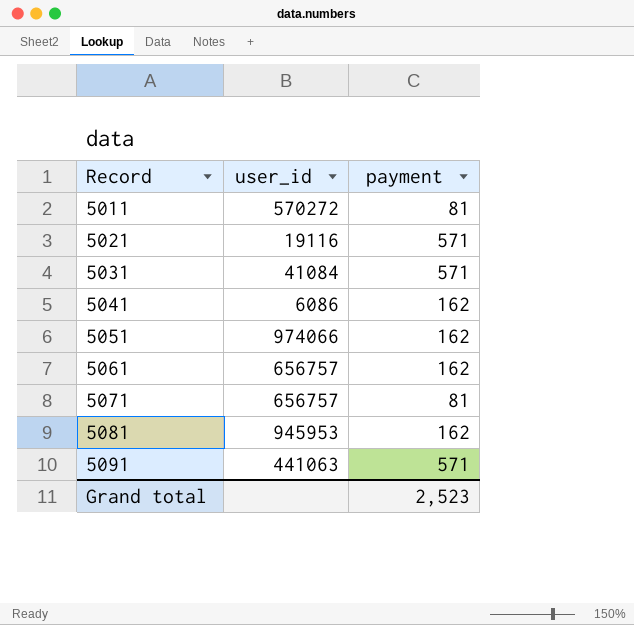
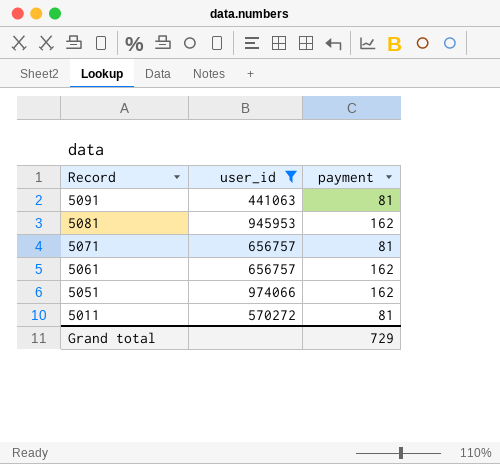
filter: none -> user_id >= 441063
row order: Record ascending -> Record descending
5091 | payment: 571 -> 81
Grand total | payment: 2,523 -> 729

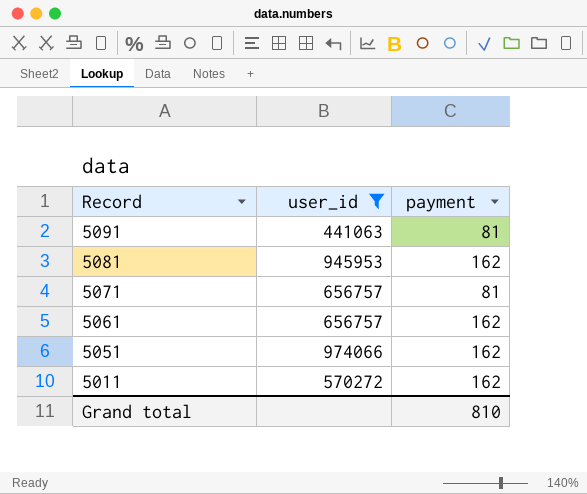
5011 | payment: 81 -> 162
Grand total | payment: 729 -> 810

